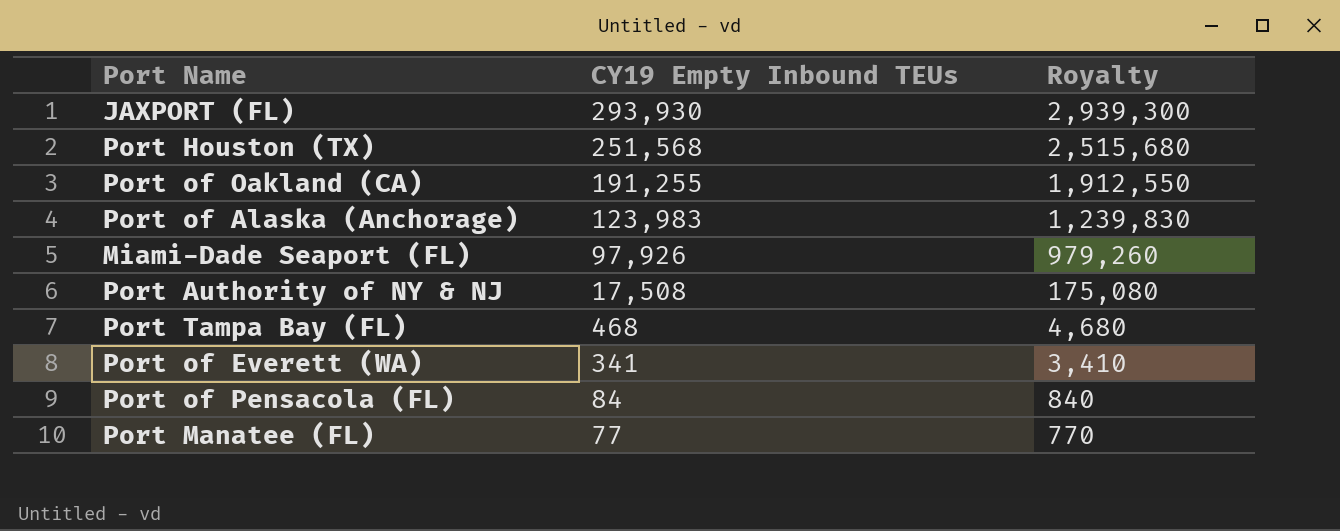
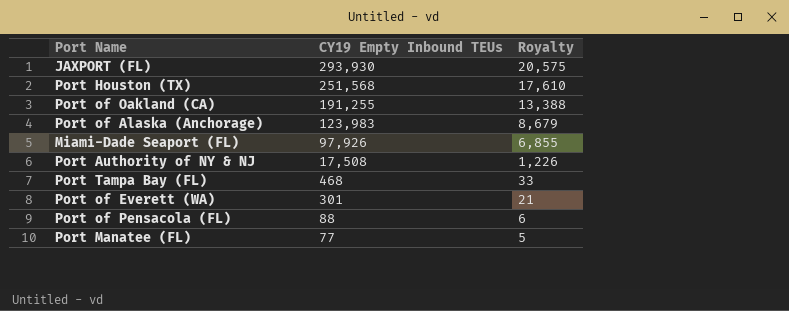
column Royalty | formula: [CY19 Empty Inbound TEUs] * 10 -> [CY19 Empty Inbound TEUs] * 0.07
Port of Everett (WA) | CY19 Empty Inbound TEUs: 341 -> 301
Port of Pensacola (FL) | CY19 Empty Inbound TEUs: 84 -> 88

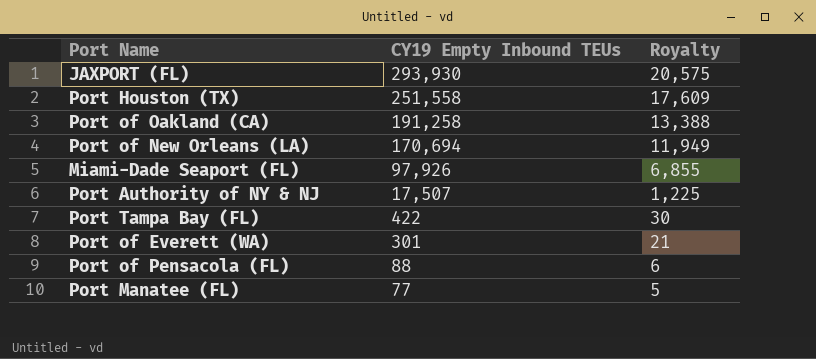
row Port of Alaska (Anchorage): 123,983 | 8,679 -> none
Port Houston (TX) | CY19 Empty Inbound TEUs: 251,568 -> 251,558
Port Houston (TX) | Royalty: 17,610 -> 17,609
Port of Oakland (CA) | CY19 Empty Inbound TEUs: 191,255 -> 191,258
row Port of New Orleans (LA): none -> 170,694 | 11,949
Port Authority of NY & NJ | CY19 Empty Inbound TEUs: 17,508 -> 17,507
Port Authority of NY & NJ | Royalty: 1,226 -> 1,225
Port Tampa Bay (FL) | CY19 Empty Inbound TEUs: 468 -> 422
Port Tampa Bay (FL) | Royalty: 33 -> 30

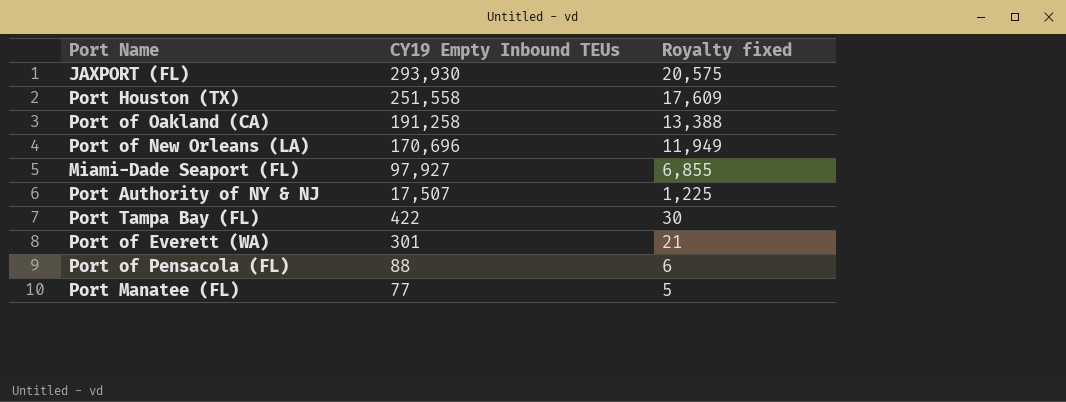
column name: Royalty -> Royalty fixed
Port of New Orleans (LA) | CY19 Empty Inbound TEUs: 170,694 -> 170,696
Miami-Dade Seaport (FL) | CY19 Empty Inbound TEUs: 97,926 -> 97,927

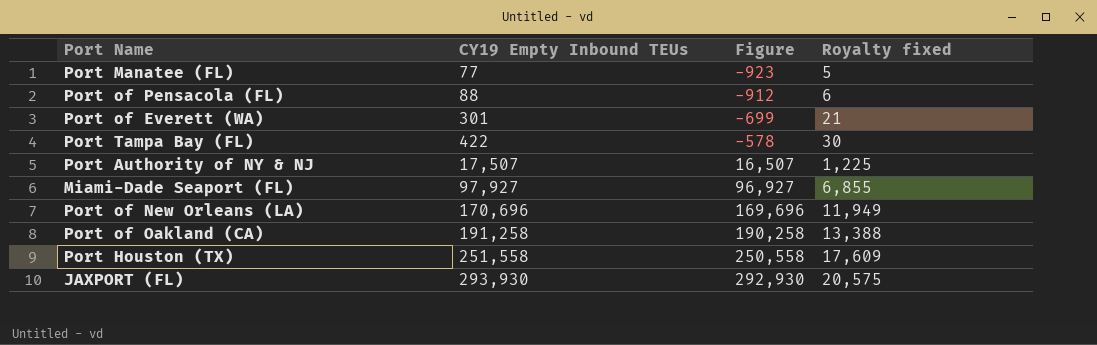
row order: CY19 Empty Inbound TEUs descending -> CY19 Empty Inbound TEUs ascending
column Figure | formula: none -> [CY19 Empty Inbound TEUs] - 1000

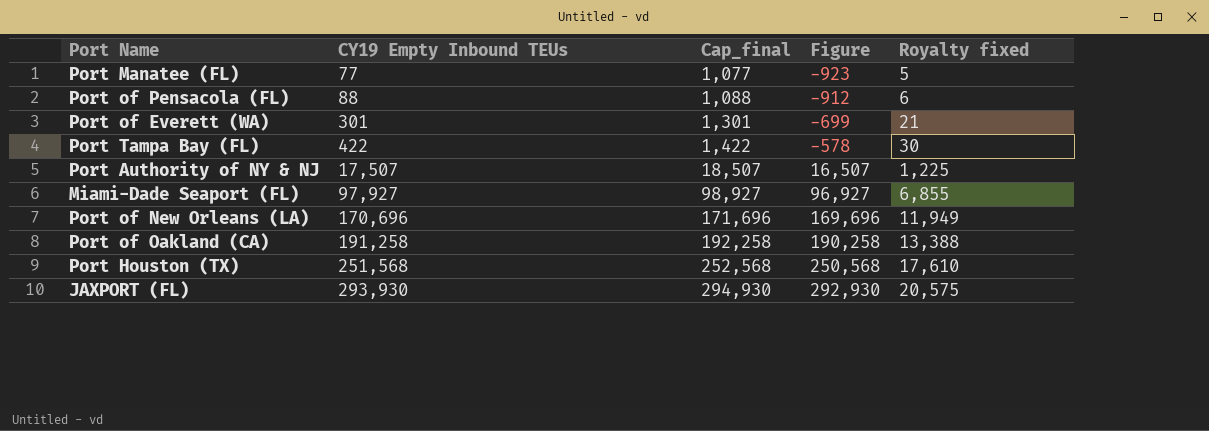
column Cap_final | formula: none -> [CY19 Empty Inbound TEUs] + 1000
Port Houston (TX) | CY19 Empty Inbound TEUs: 251,558 -> 251,568
Port Houston (TX) | Figure: 250,558 -> 250,568
Port Houston (TX) | Royalty fixed: 17,609 -> 17,610

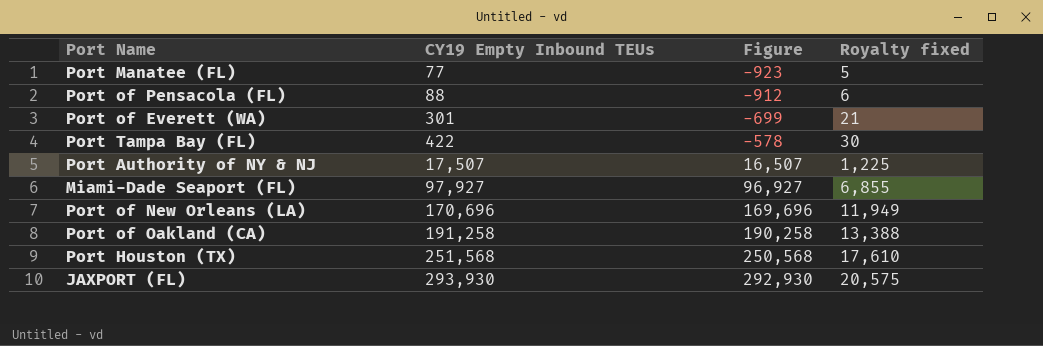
column Cap_final | formula: [CY19 Empty Inbound TEUs] + 1000 -> none

